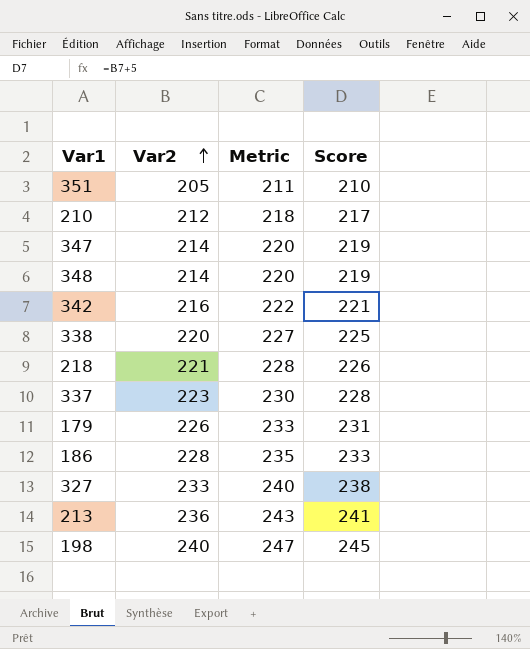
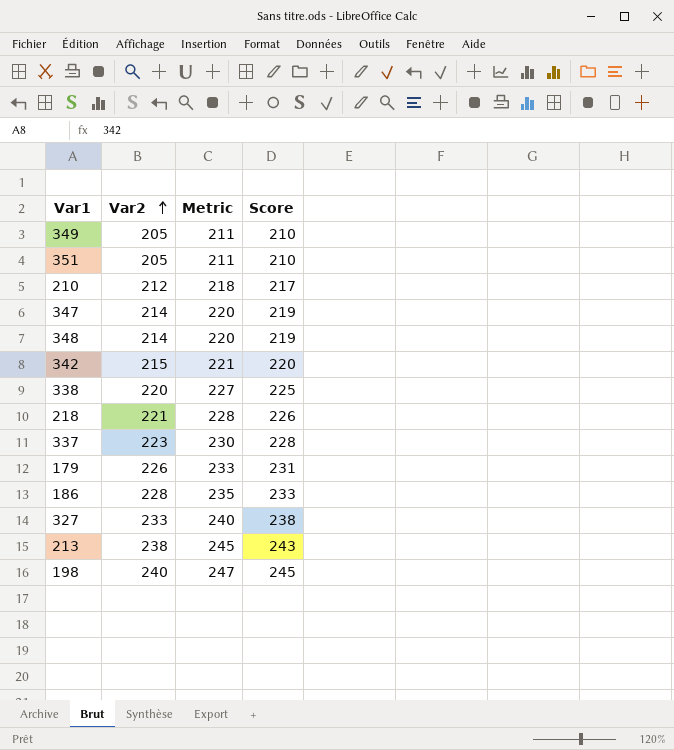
row 349: none -> 205 | 211 | 210
342 | Var2: 216 -> 215
342 | Metric: 222 -> 221
342 | Score: 221 -> 220
213 | Var2: 236 -> 238
213 | Metric: 243 -> 245
213 | Score: 241 -> 243

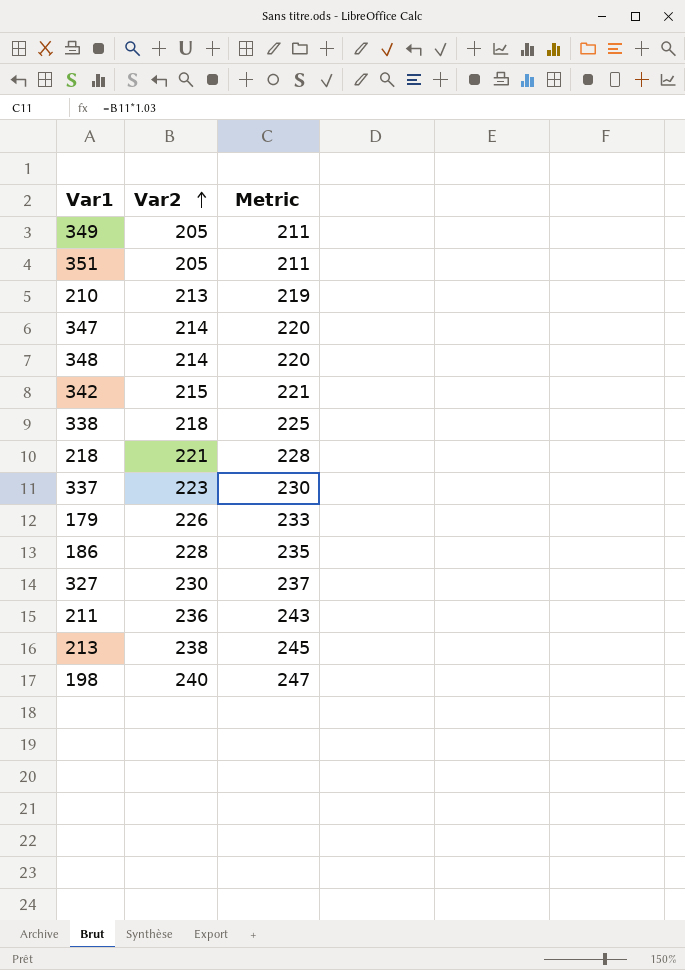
column Score | formula: [Var2] + 5 -> none
210 | Var2: 212 -> 213
210 | Metric: 218 -> 219
338 | Var2: 220 -> 218
338 | Metric: 227 -> 225
327 | Var2: 233 -> 230
327 | Metric: 240 -> 237
row 211: none -> 236 | 243

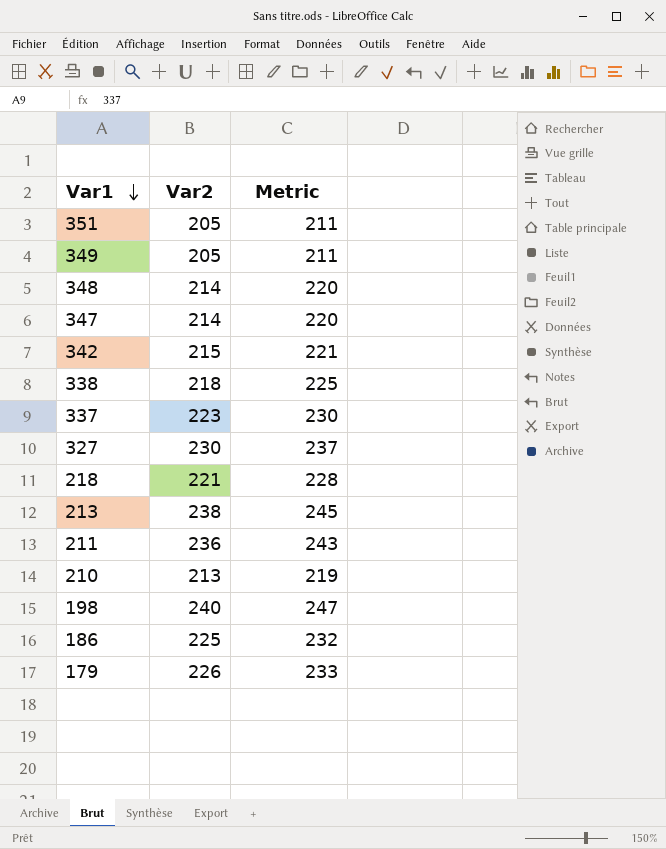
row order: Var2 ascending -> Var1 descending
186 | Var2: 228 -> 225
186 | Metric: 235 -> 232

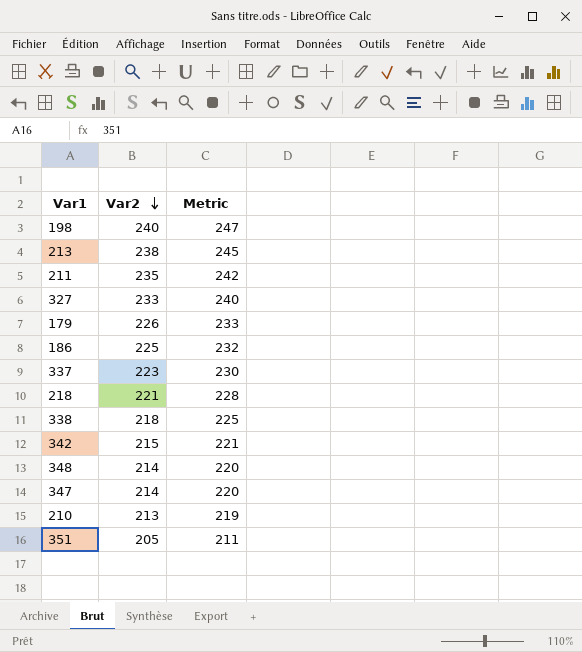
row order: Var1 descending -> Var2 descending
row 349: 205 | 211 -> none
211 | Var2: 236 -> 235
211 | Metric: 243 -> 242
327 | Var2: 230 -> 233
327 | Metric: 237 -> 240

